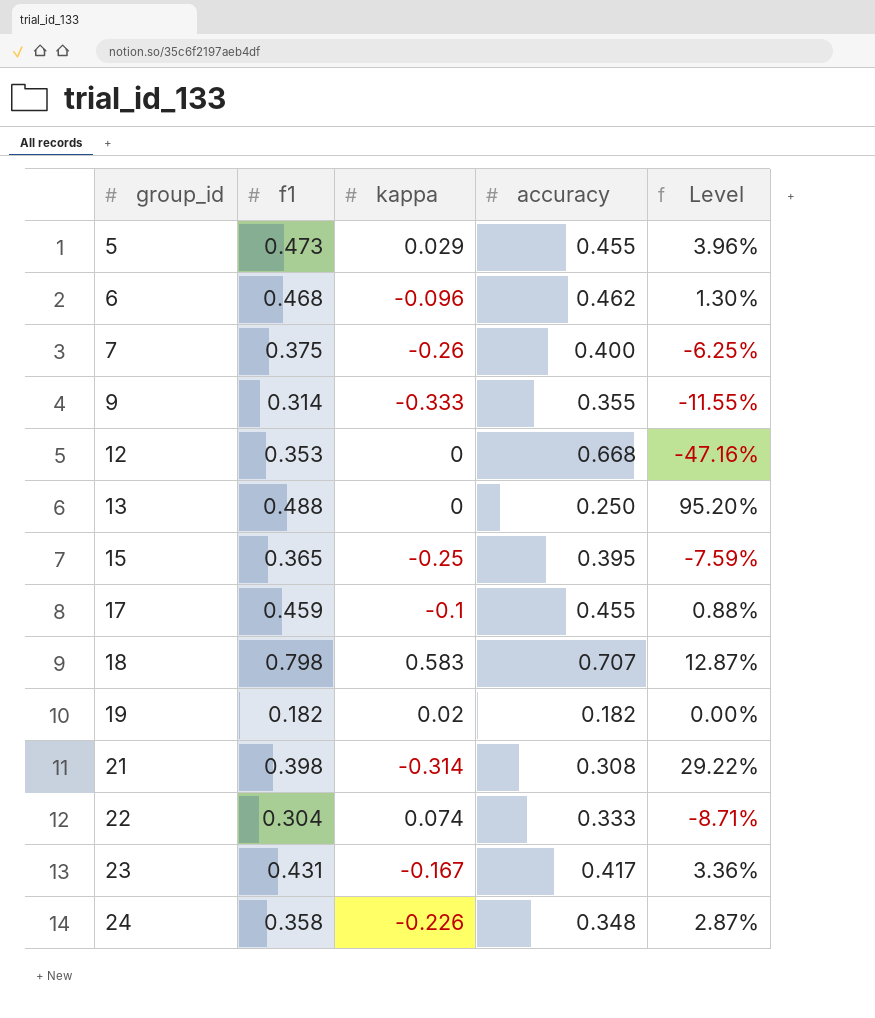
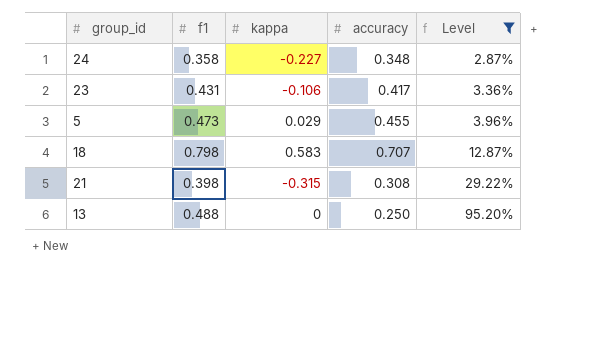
filter: none -> Level >= 2.87%
row order: group_id ascending -> Level ascending
24 | kappa: -0.226 -> -0.227
23 | kappa: -0.167 -> -0.106
21 | kappa: -0.314 -> -0.315

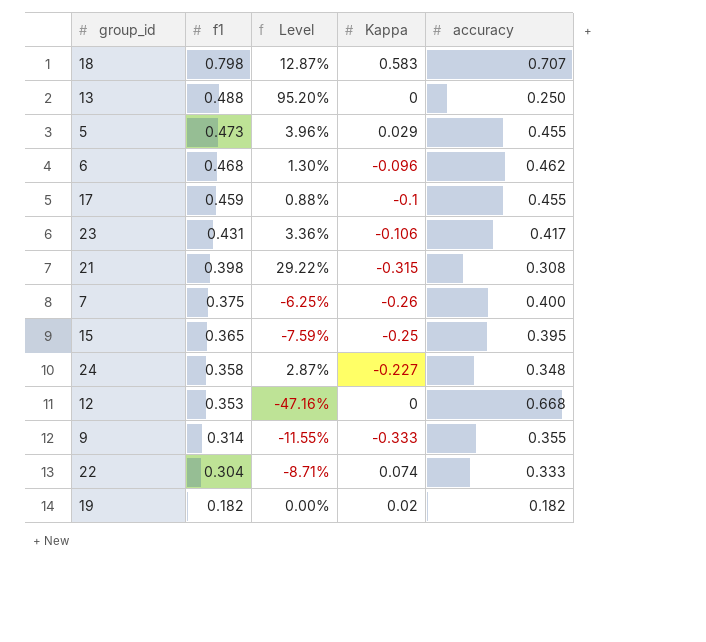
filter: Level >= 2.87% -> none
row order: Level ascending -> f1 descending
column Level | position: 5 -> 3
column name: kappa -> Kappa

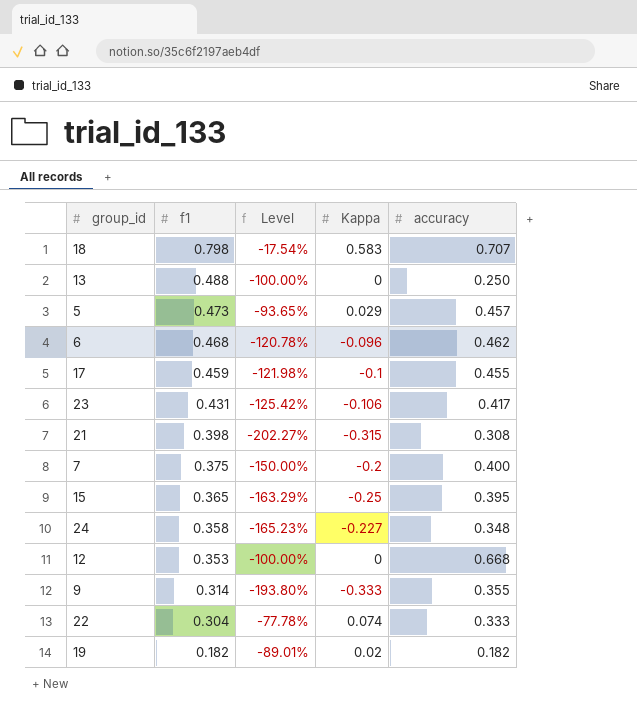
column Level | formula: ([f1] - [accuracy]) / [accuracy] -> ([Kappa] - [accuracy]) / [accuracy]
5 | accuracy: 0.455 -> 0.457
7 | Kappa: -0.26 -> -0.2

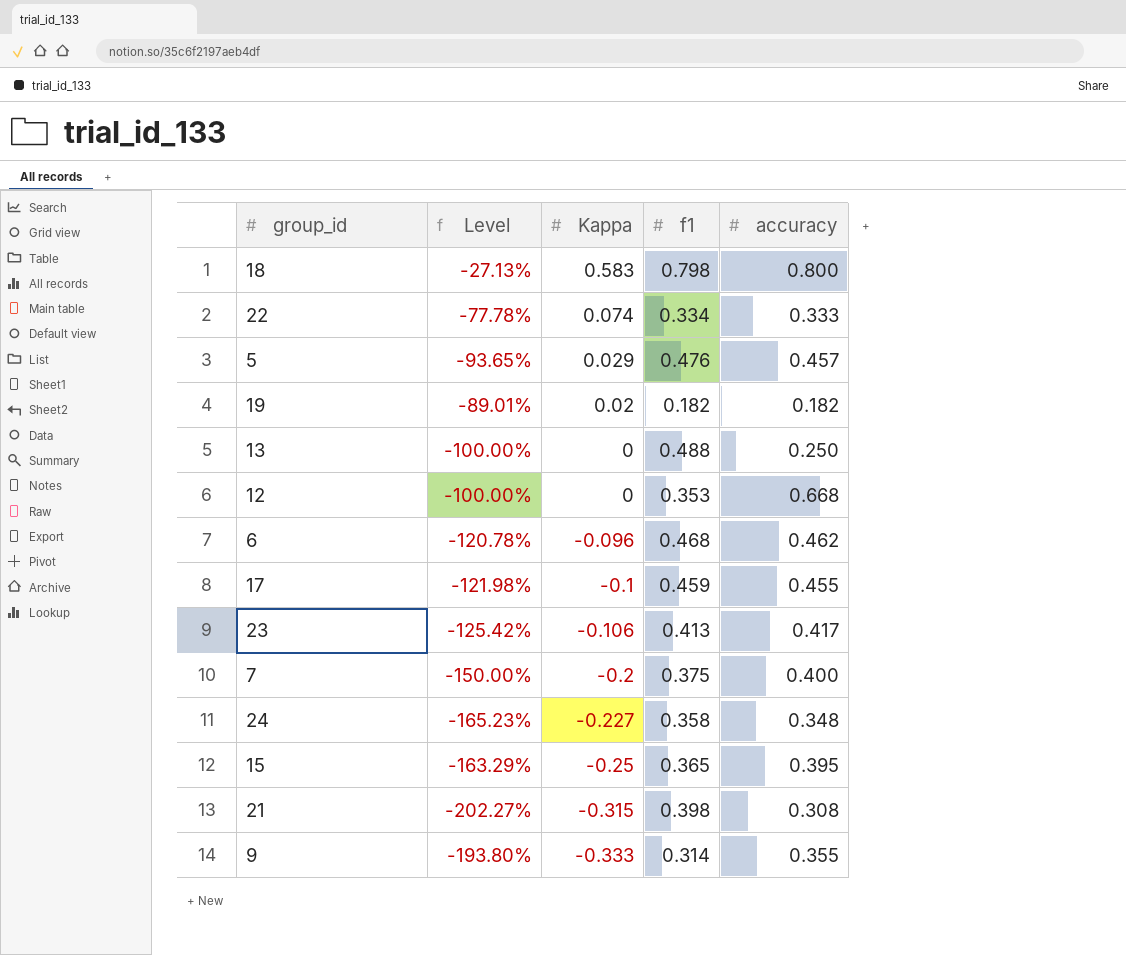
row order: f1 descending -> Kappa descending
column f1 | position: 2 -> 4
18 | Level: -17.54% -> -27.13%
18 | accuracy: 0.707 -> 0.800
22 | f1: 0.304 -> 0.334
5 | f1: 0.473 -> 0.476
23 | f1: 0.431 -> 0.413

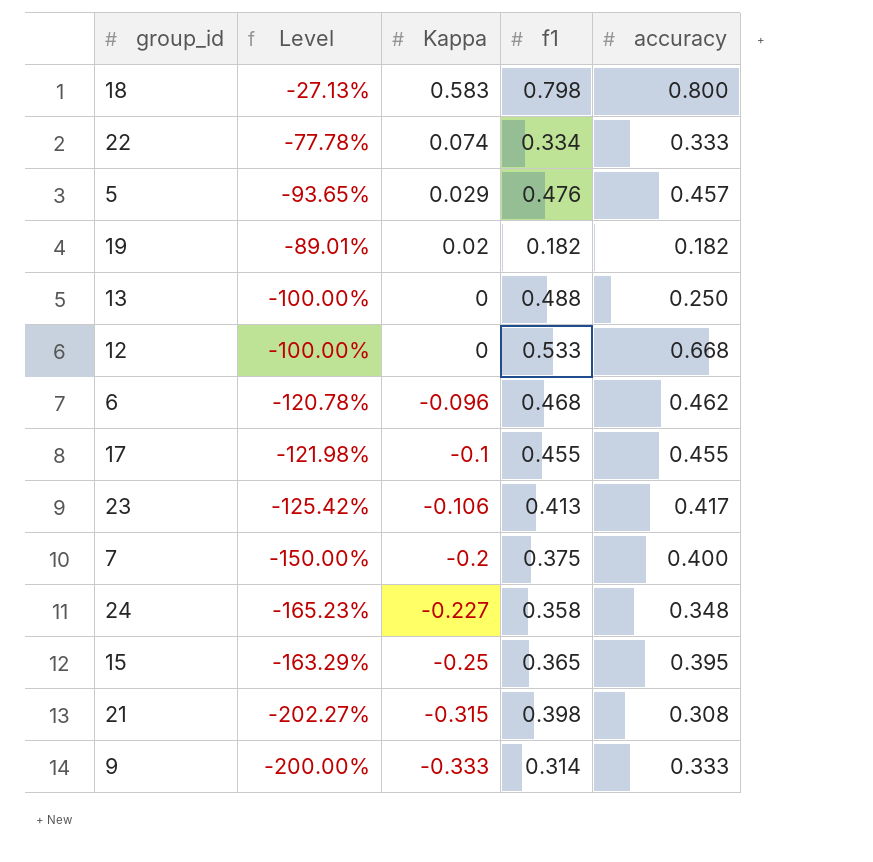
12 | f1: 0.353 -> 0.533
17 | f1: 0.459 -> 0.455
9 | Level: -193.80% -> -200.00%
9 | accuracy: 0.355 -> 0.333

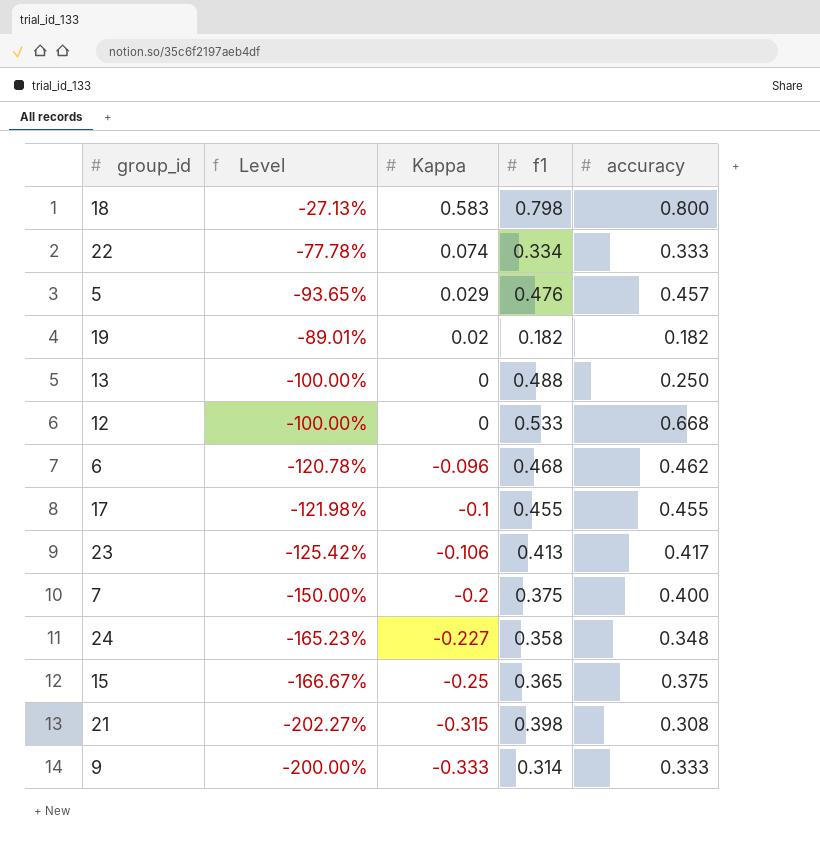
15 | Level: -163.29% -> -166.67%
15 | accuracy: 0.395 -> 0.375

